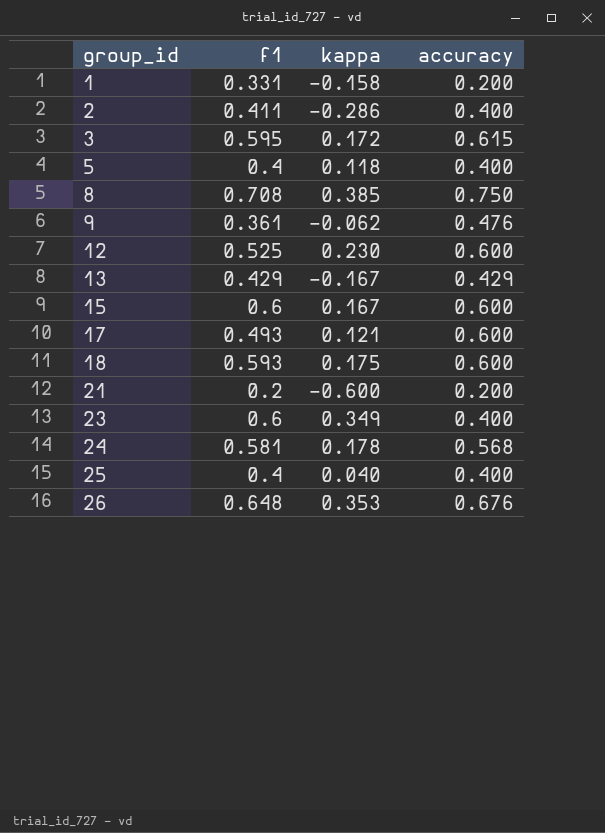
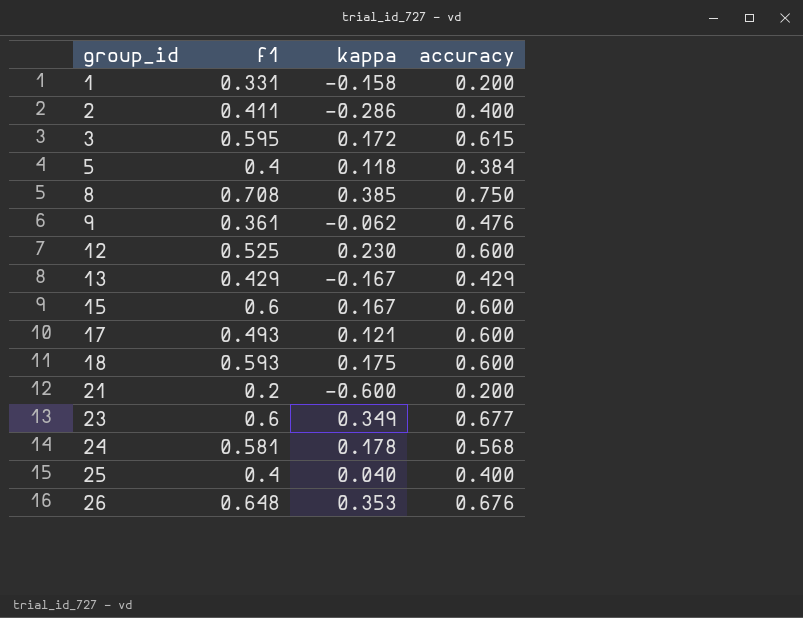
5 | accuracy: 0.400 -> 0.384
23 | accuracy: 0.400 -> 0.677

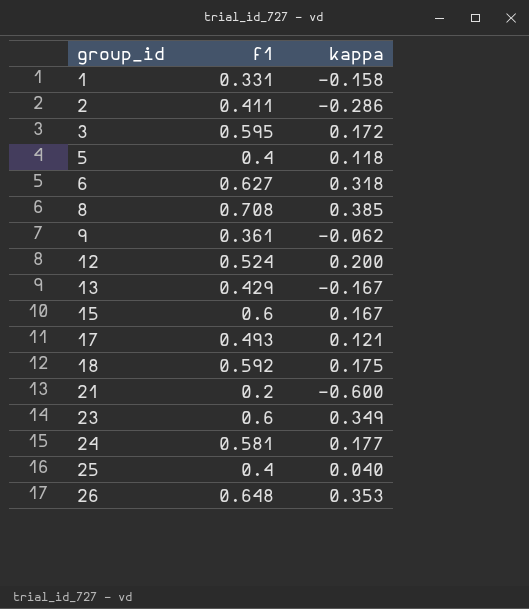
column accuracy | position: 4 -> none
row 6: none -> 0.627 | 0.318
12 | f1: 0.525 -> 0.524
12 | kappa: 0.230 -> 0.200
18 | f1: 0.593 -> 0.592
24 | kappa: 0.178 -> 0.177

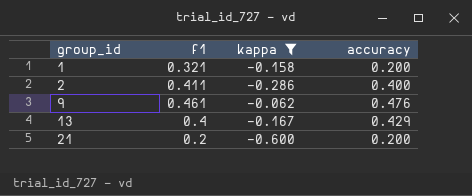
filter: none -> kappa <= -0.062
column accuracy | position: none -> 4
1 | f1: 0.331 -> 0.321
9 | f1: 0.361 -> 0.461
13 | f1: 0.429 -> 0.4

